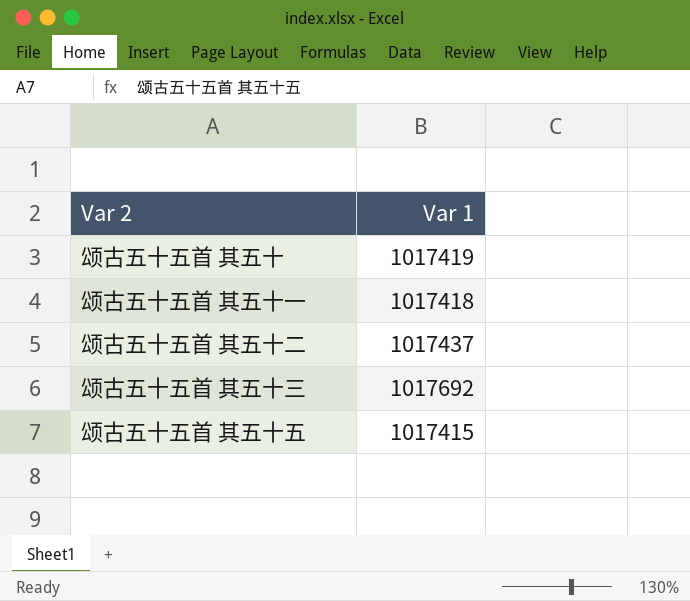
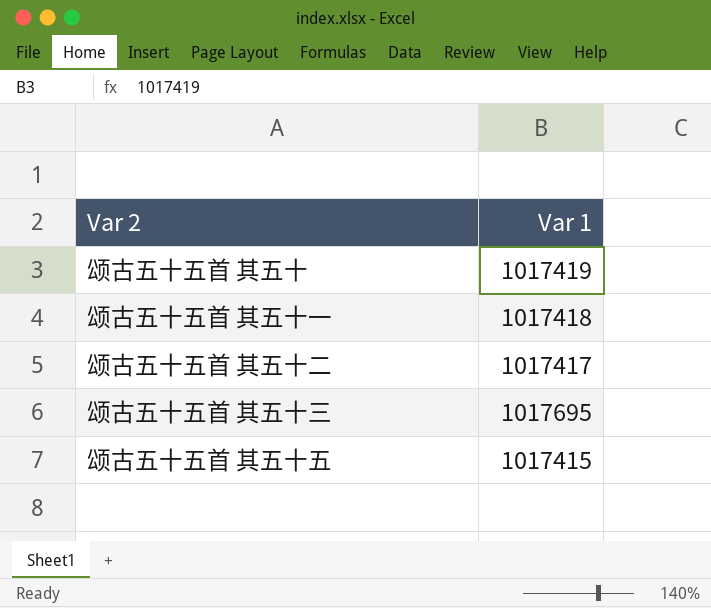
颂古五十五首 其五十二 | Var 1: 1017437 -> 1017417
颂古五十五首 其五十三 | Var 1: 1017692 -> 1017695

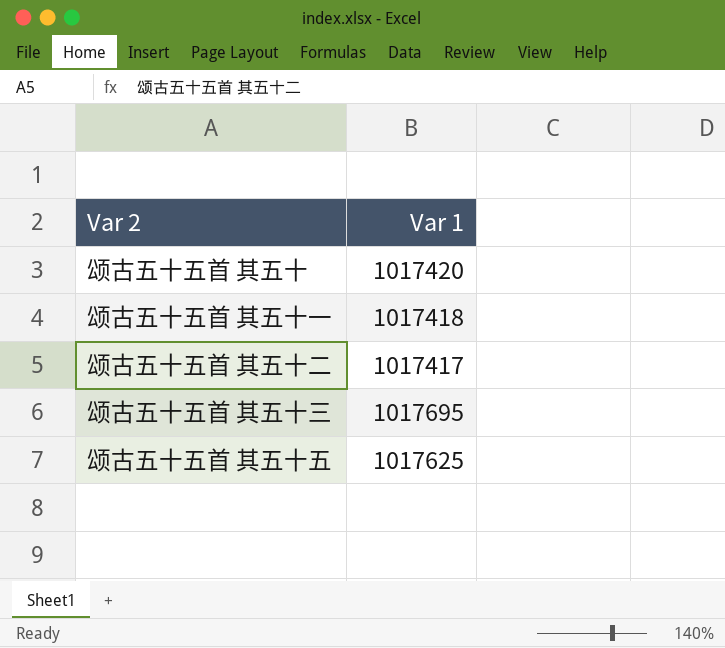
颂古五十五首 其五十 | Var 1: 1017419 -> 1017420
颂古五十五首 其五十五 | Var 1: 1017415 -> 1017625

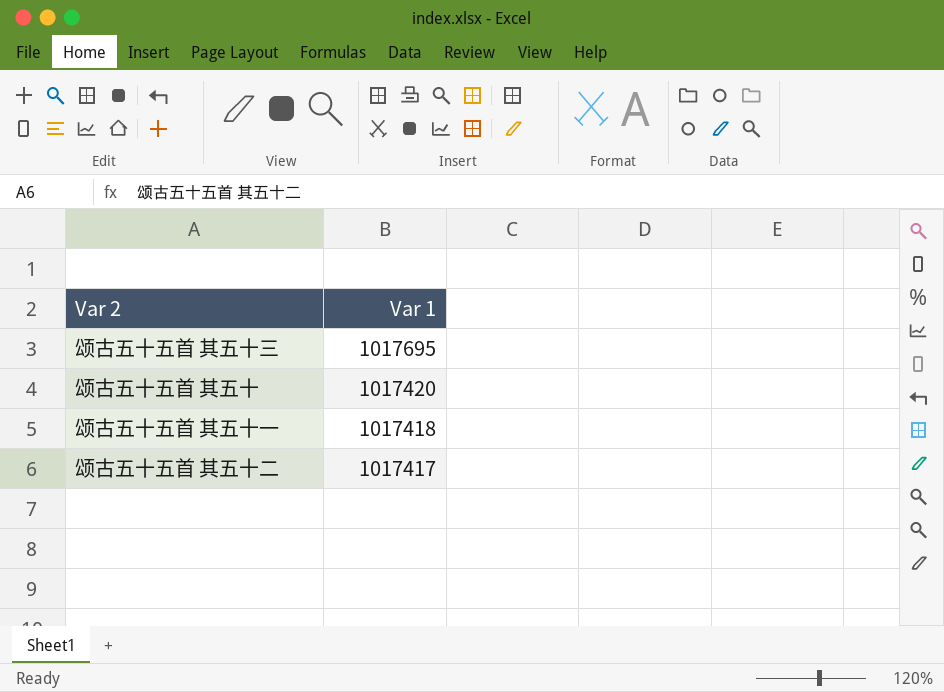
row order: none -> Var 1 descending
row 颂古五十五首 其五十五: 1017625 -> none

